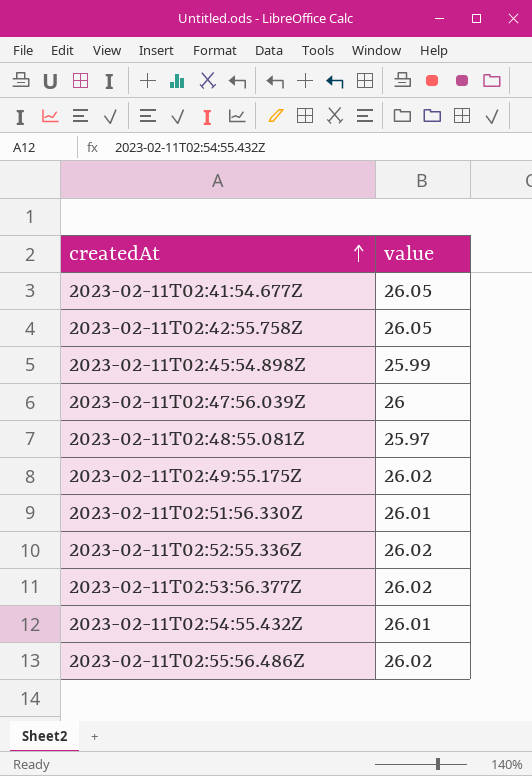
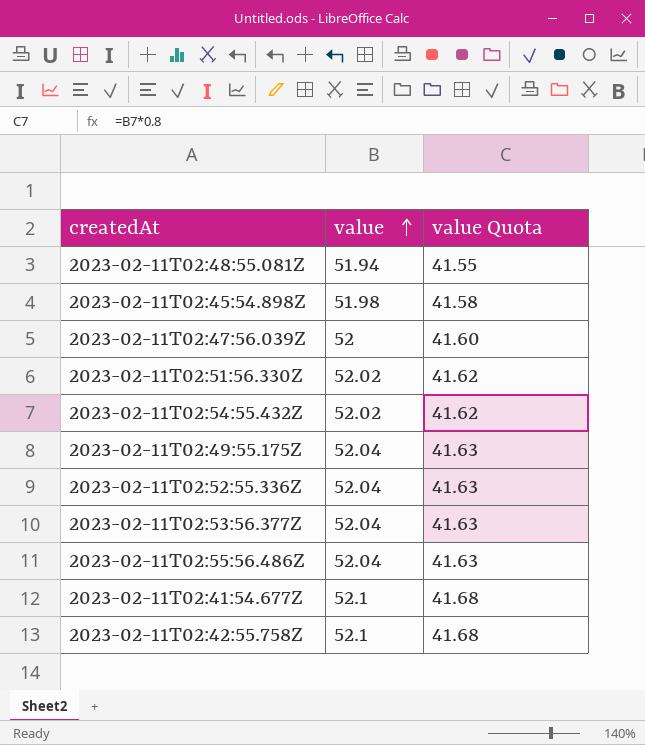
row order: createdAt ascending -> value ascending
column value Quota | formula: none -> [value] * 0.8
2023-02-11T02:48:55.081Z | value: 25.97 -> 51.94
2023-02-11T02:45:54.898Z | value: 25.99 -> 51.98
2023-02-11T02:47:56.039Z | value: 26 -> 52
2023-02-11T02:51:56.330Z | value: 26.01 -> 52.02
2023-02-11T02:54:55.432Z | value: 26.01 -> 52.02
2023-02-11T02:49:55.175Z | value: 26.02 -> 52.04
2023-02-11T02:52:55.336Z | value: 26.02 -> 52.04
2023-02-11T02:53:56.377Z | value: 26.02 -> 52.04
2023-02-11T02:55:56.486Z | value: 26.02 -> 52.04
2023-02-11T02:41:54.677Z | value: 26.05 -> 52.1
2023-02-11T02:42:55.758Z | value: 26.05 -> 52.1

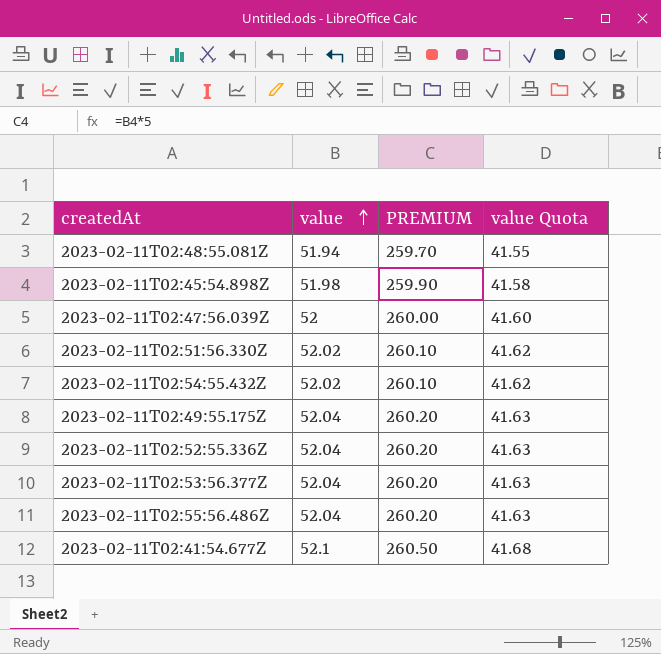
column PREMIUM | formula: none -> [value] * 5
row 2023-02-11T02:42:55.758Z: 52.1 | 41.68 -> none

